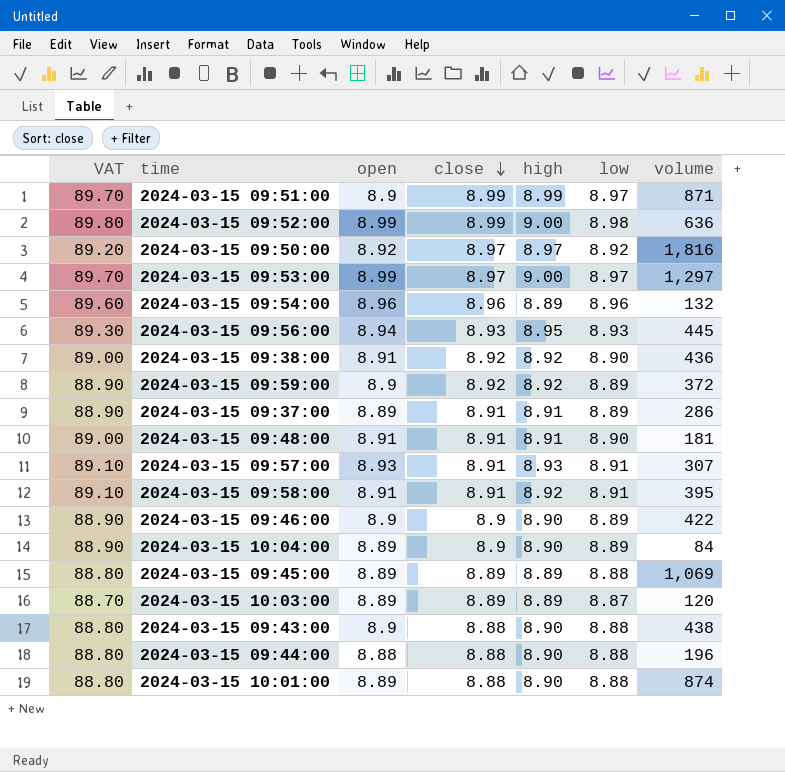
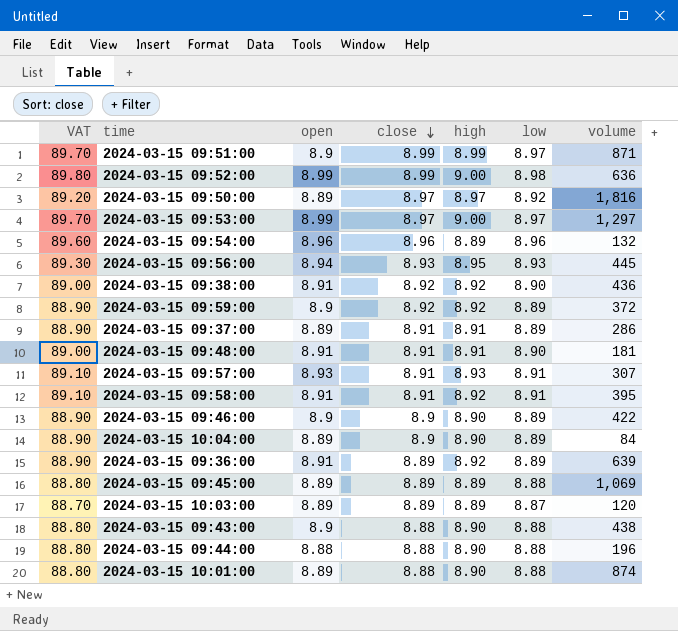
2024-03-15 09:50:00 | open: 8.92 -> 8.89
row 2024-03-15 09:36:00: none -> 88.90 | 8.91 | 8.89 | 8.92 | 8.89 | 639

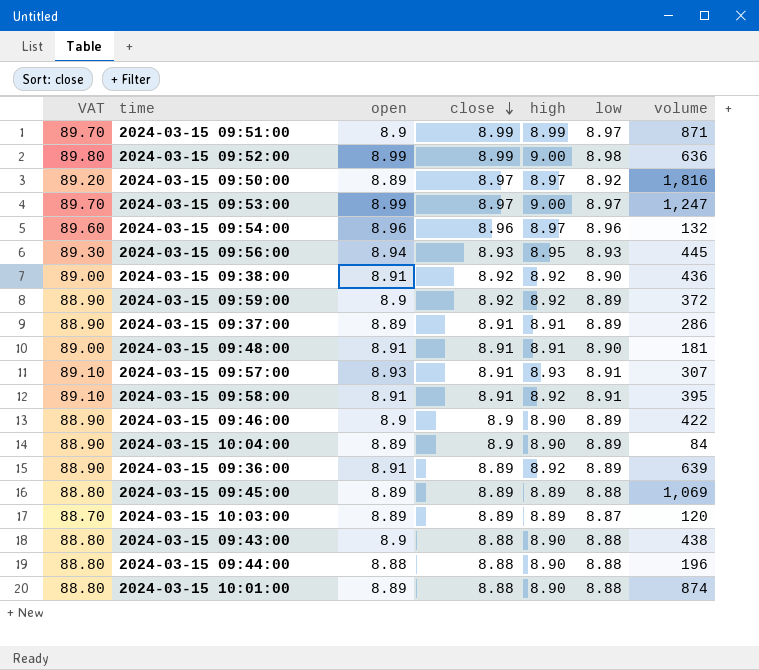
2024-03-15 09:53:00 | volume: 1,297 -> 1,247
2024-03-15 09:54:00 | high: 8.89 -> 8.97

